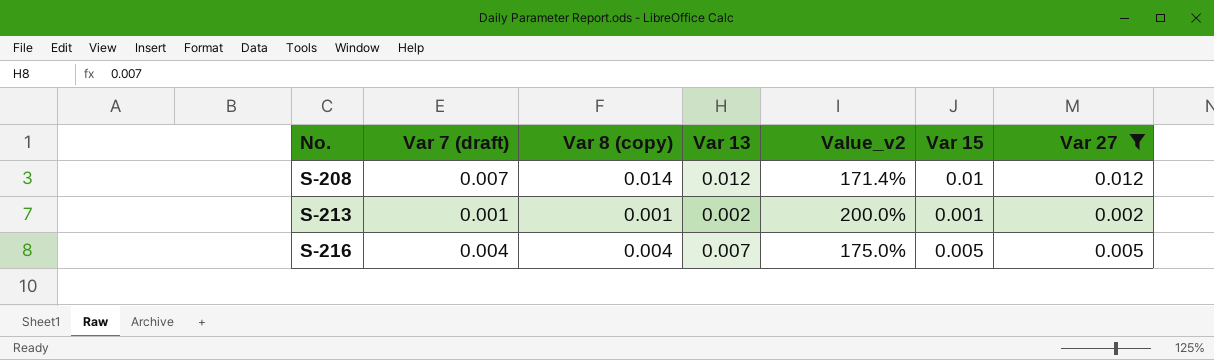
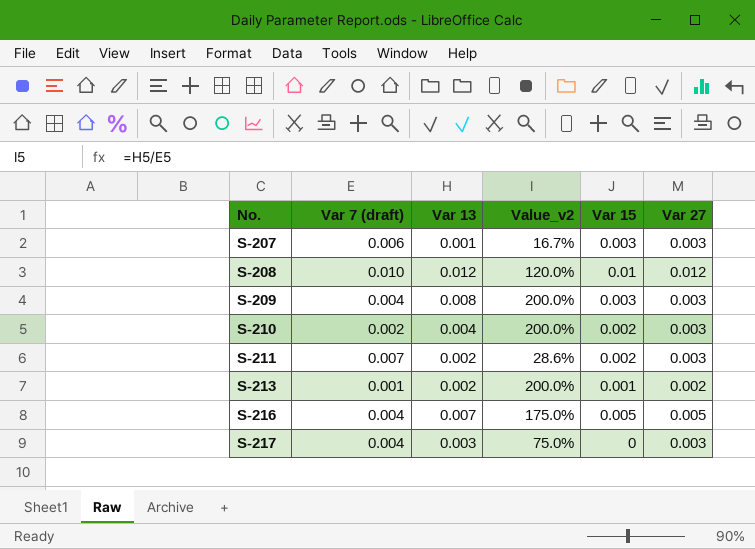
filter: Var 27 != 0.003 -> none
column Var 8 (copy) | position: 3 -> none
S-208 | Var 7 (draft): 0.007 -> 0.010
S-208 | Value_v2: 171.4% -> 120.0%

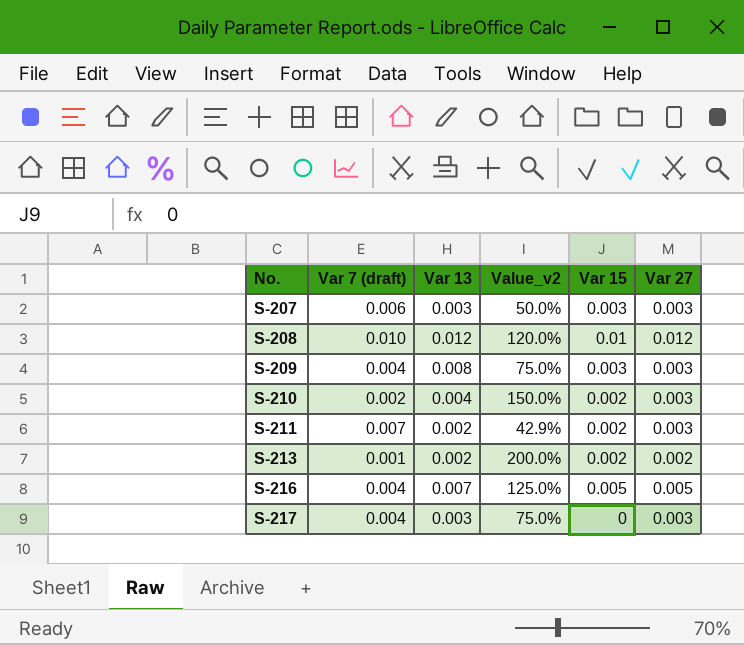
column Value_v2 | formula: [Var 13] / [Var 7 (draft)] -> [Var 27] / [Var 7 (draft)]
S-207 | Var 13: 0.001 -> 0.003
S-213 | Var 15: 0.001 -> 0.002

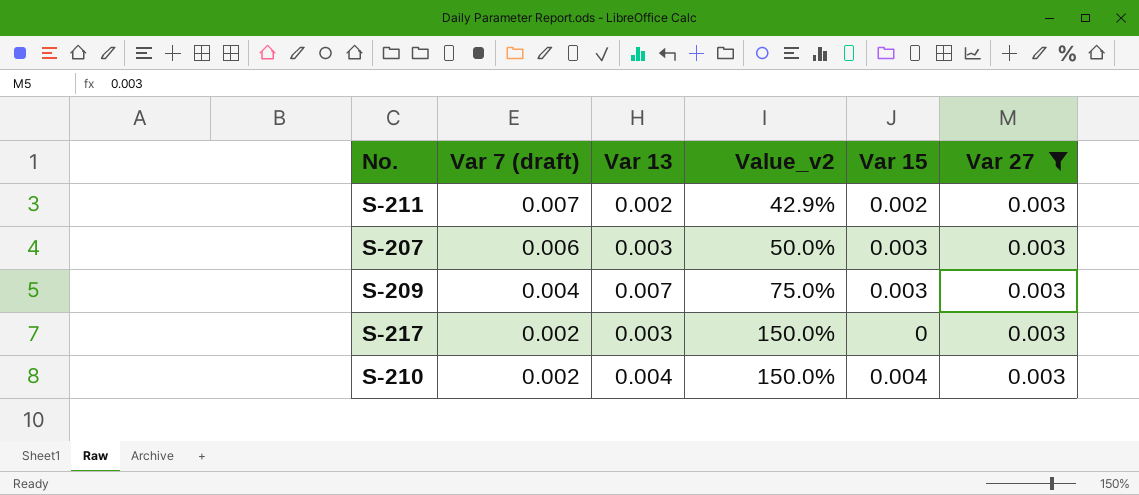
filter: none -> Var 27 = 0.003
row order: No. ascending -> Var 7 (draft) descending
S-209 | Var 13: 0.008 -> 0.007
S-217 | Var 7 (draft): 0.004 -> 0.002
S-217 | Value_v2: 75.0% -> 150.0%
S-210 | Var 15: 0.002 -> 0.004

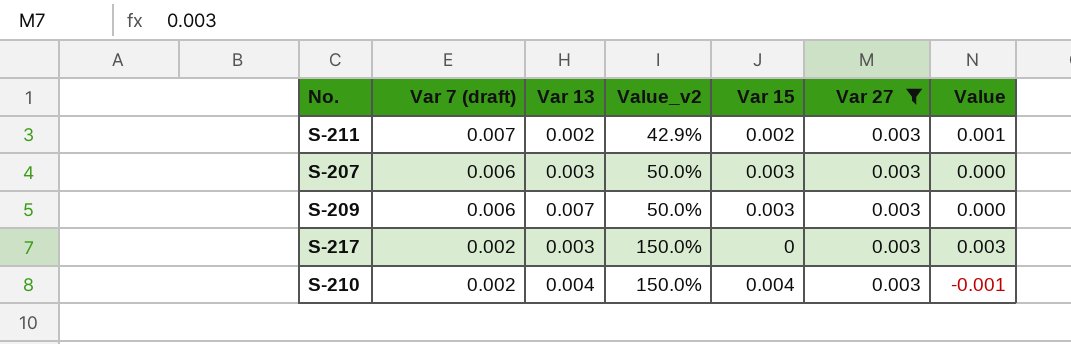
column Value | formula: none -> [Var 27] - [Var 15]
S-209 | Var 7 (draft): 0.004 -> 0.006
S-209 | Value_v2: 75.0% -> 50.0%

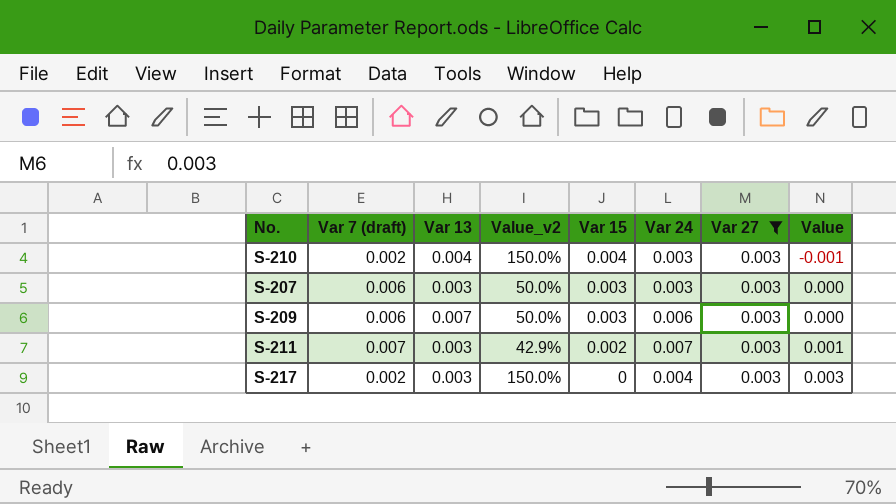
row order: Var 7 (draft) descending -> Var 15 descending
column Var 24 | position: none -> 6
S-211 | Var 13: 0.002 -> 0.003

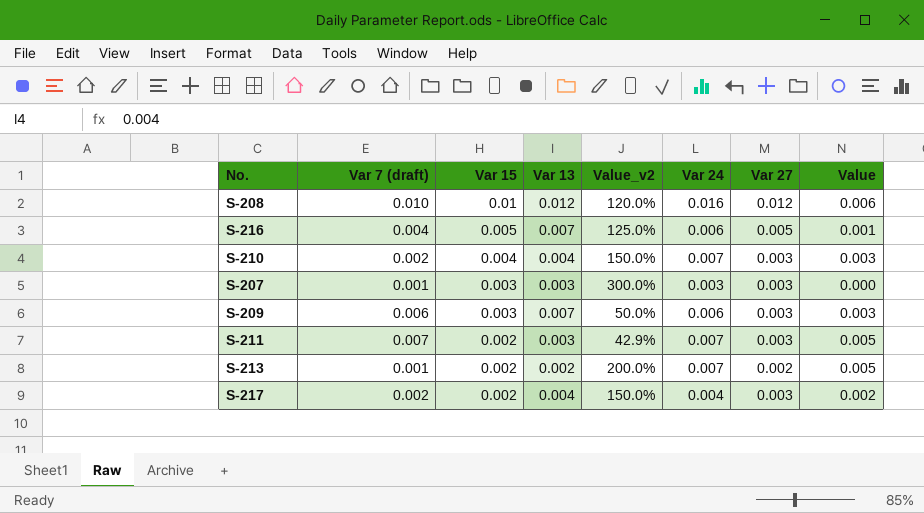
filter: Var 27 = 0.003 -> none
column Var 15 | position: 5 -> 3
column Value | formula: [Var 27] - [Var 15] -> [Var 24] - [Var 15]
S-210 | Var 24: 0.003 -> 0.007
S-207 | Var 7 (draft): 0.006 -> 0.001
S-207 | Value_v2: 50.0% -> 300.0%
S-217 | Var 15: 0 -> 0.002
S-217 | Var 13: 0.003 -> 0.004

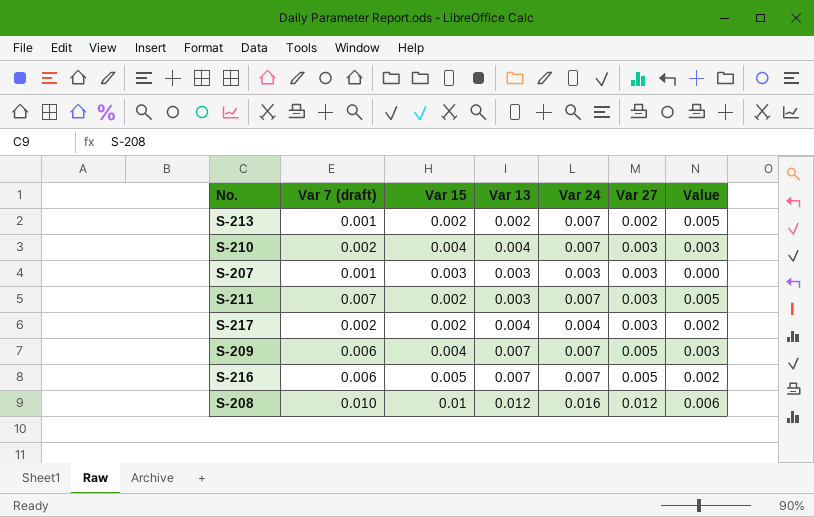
row order: Var 15 descending -> Var 27 ascending
column Value_v2 | formula: [Var 27] / [Var 7 (draft)] -> none
S-209 | Var 15: 0.003 -> 0.004
S-209 | Var 24: 0.006 -> 0.007
S-209 | Var 27: 0.003 -> 0.005
S-216 | Var 7 (draft): 0.004 -> 0.006
S-216 | Var 24: 0.006 -> 0.007
S-216 | Value: 0.001 -> 0.002

